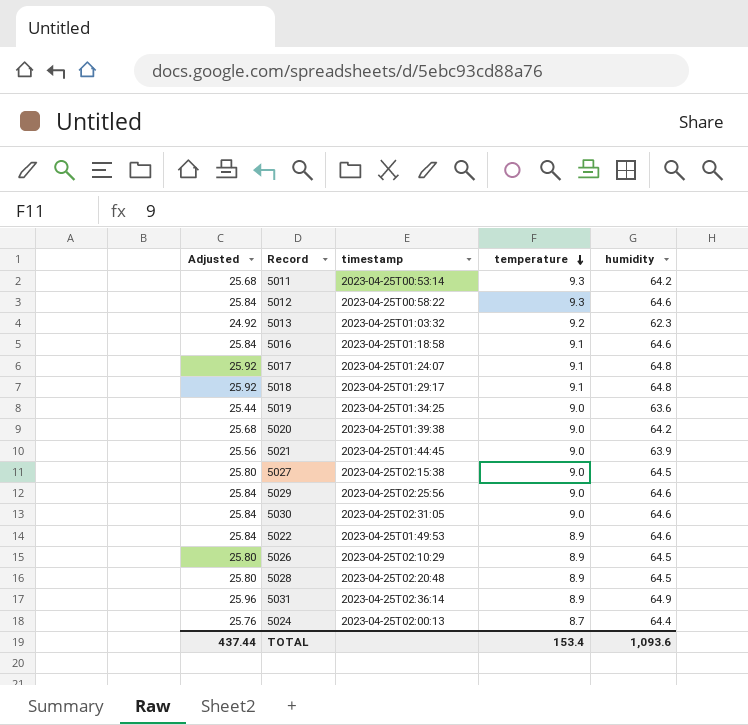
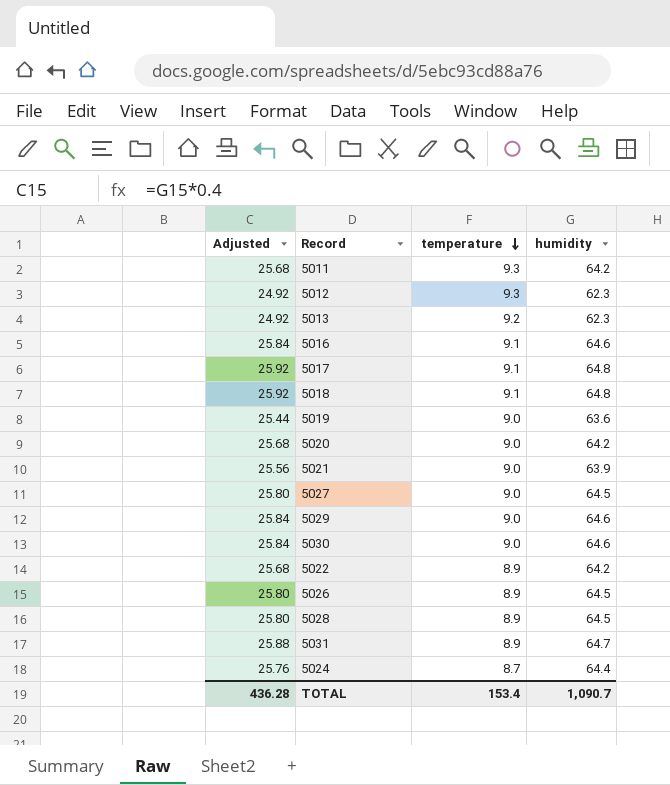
column timestamp | position: 3 -> none
5012 | Adjusted: 25.84 -> 24.92
5012 | humidity: 64.6 -> 62.3
5022 | Adjusted: 25.84 -> 25.68
5022 | humidity: 64.6 -> 64.2
5031 | Adjusted: 25.96 -> 25.88
5031 | humidity: 64.9 -> 64.7
TOTAL | Adjusted: 437.44 -> 436.28
TOTAL | humidity: 1,093.6 -> 1,090.7

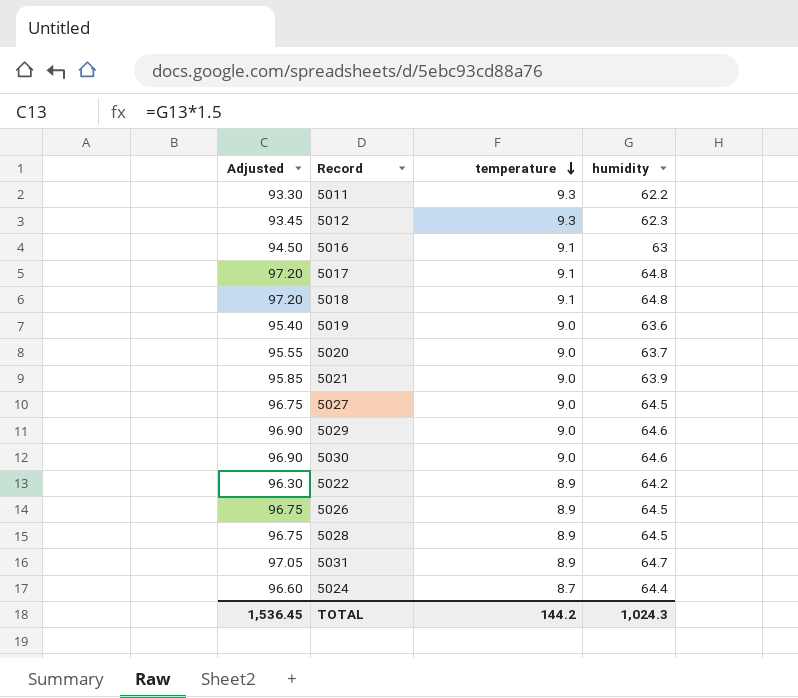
column Adjusted | formula: [humidity] * 0.4 -> [humidity] * 1.5
row 5013: 24.92 | 9.2 | 62.3 -> none
5011 | humidity: 64.2 -> 62.2
5016 | humidity: 64.6 -> 63
5020 | humidity: 64.2 -> 63.7
TOTAL | Adjusted: 436.28 -> 1,536.45
TOTAL | temperature: 153.4 -> 144.2
TOTAL | humidity: 1,090.7 -> 1,024.3

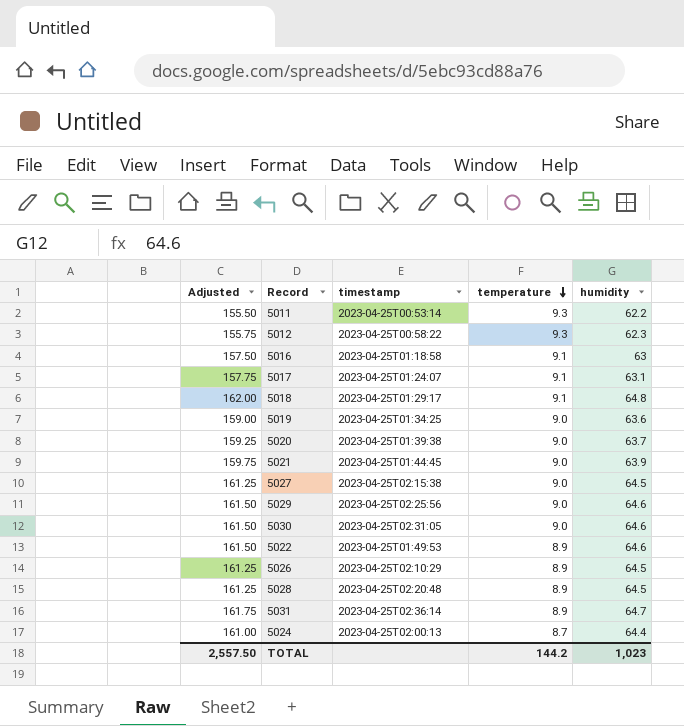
column Adjusted | formula: [humidity] * 1.5 -> [humidity] * 2.5
column timestamp | position: none -> 3
5017 | humidity: 64.8 -> 63.1
5022 | humidity: 64.2 -> 64.6
TOTAL | Adjusted: 1,536.45 -> 2,557.50
TOTAL | humidity: 1,024.3 -> 1,023

